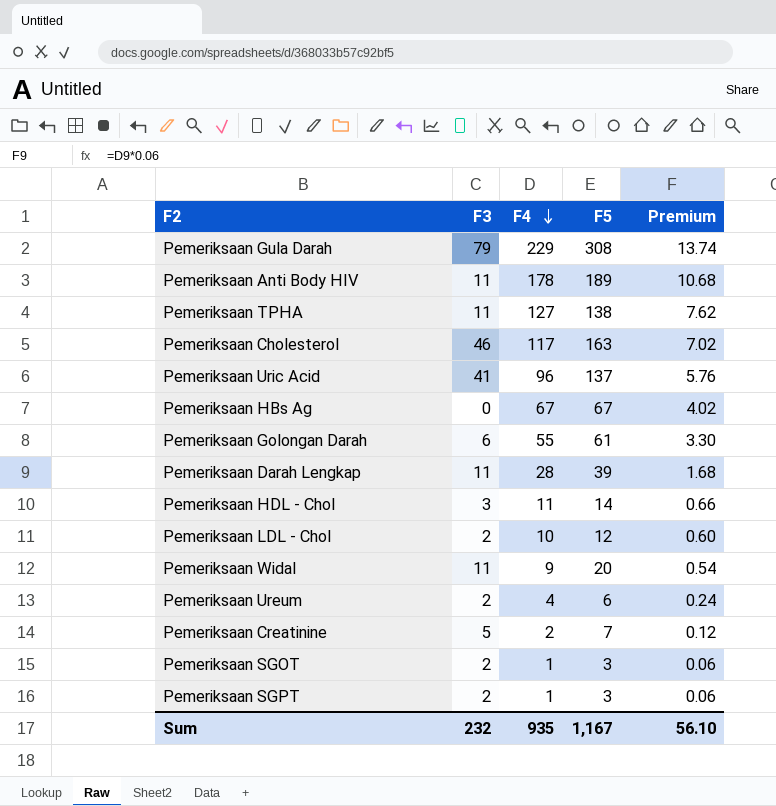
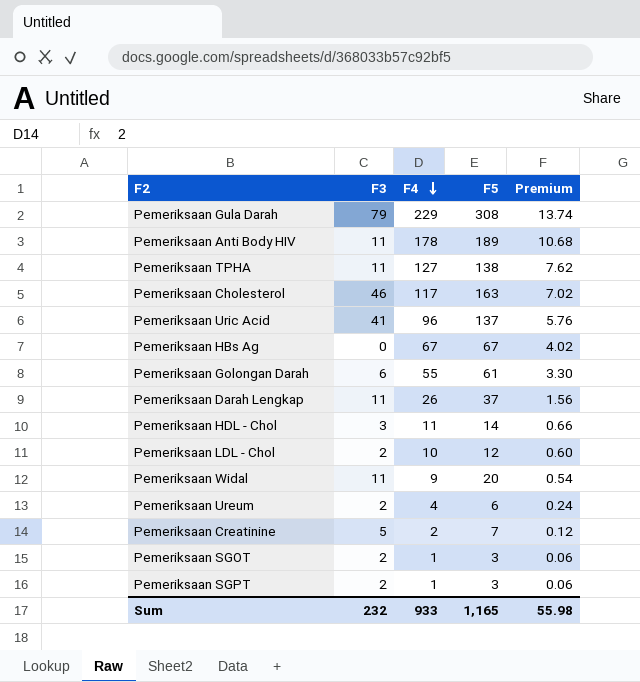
Pemeriksaan Darah Lengkap | F4: 28 -> 26
Pemeriksaan Darah Lengkap | F5: 39 -> 37
Pemeriksaan Darah Lengkap | Premium: 1.68 -> 1.56
Sum | F4: 935 -> 933
Sum | F5: 1,167 -> 1,165
Sum | Premium: 56.10 -> 55.98

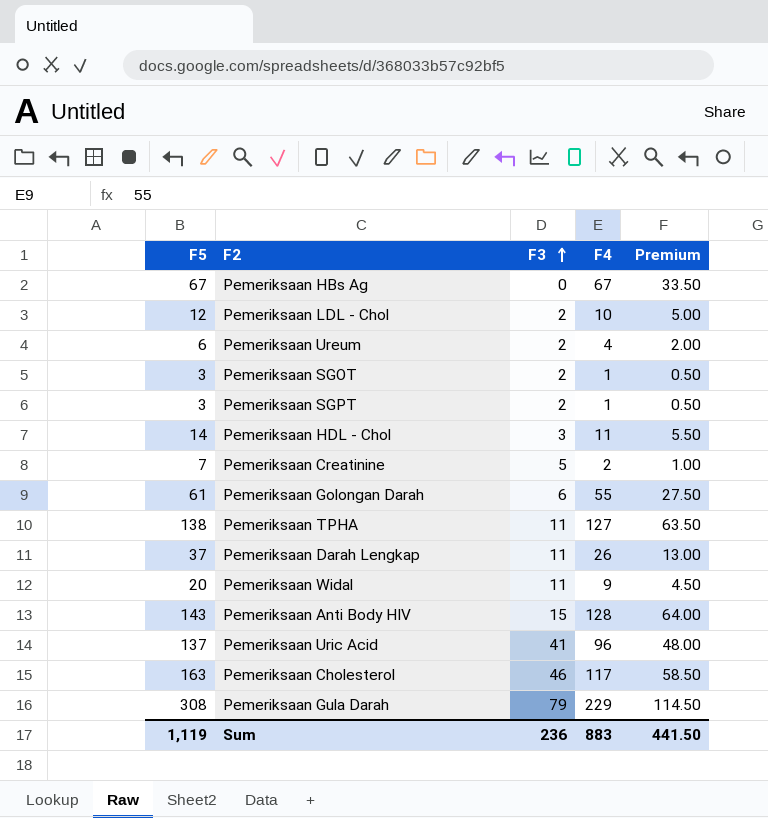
row order: F4 descending -> F3 ascending
column F5 | position: 4 -> 1
column Premium | formula: [F4] * 0.06 -> [F4] * 0.5
Pemeriksaan Anti Body HIV | F5: 189 -> 143
Pemeriksaan Anti Body HIV | F3: 11 -> 15
Pemeriksaan Anti Body HIV | F4: 178 -> 128
Sum | F5: 1,165 -> 1,119
Sum | F3: 232 -> 236
Sum | F4: 933 -> 883
Sum | Premium: 55.98 -> 441.50

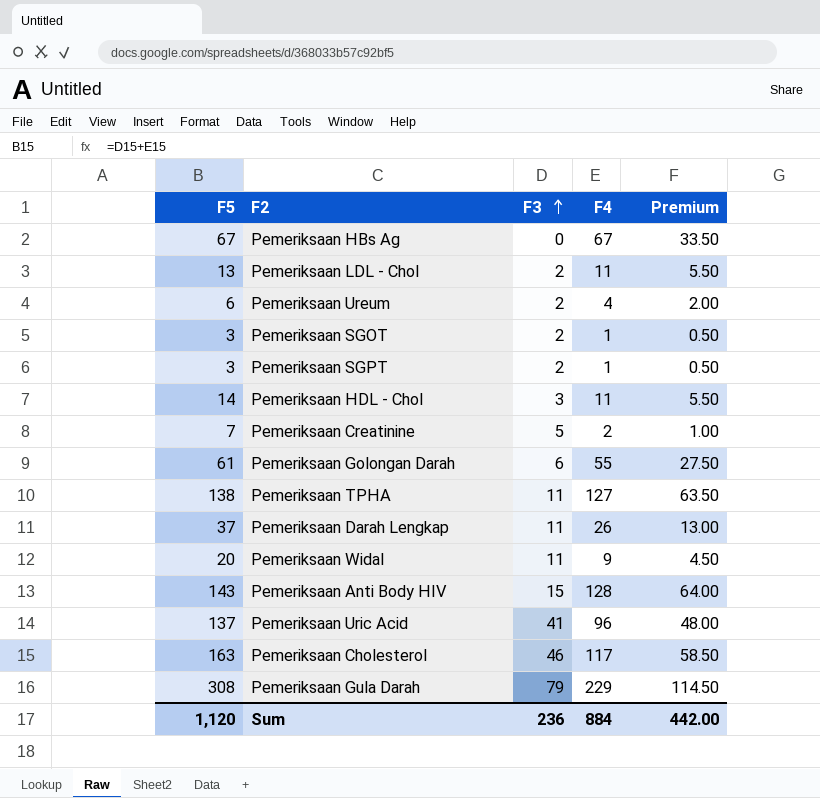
Pemeriksaan LDL - Chol | F5: 12 -> 13
Pemeriksaan LDL - Chol | F4: 10 -> 11
Pemeriksaan LDL - Chol | Premium: 5.00 -> 5.50
Sum | F5: 1,119 -> 1,120
Sum | F4: 883 -> 884
Sum | Premium: 441.50 -> 442.00

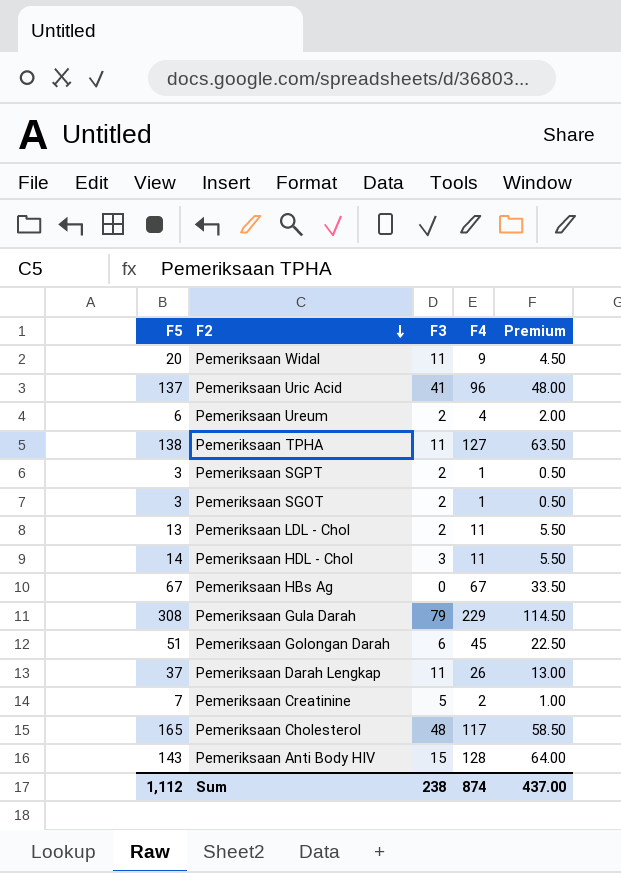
row order: F3 ascending -> F2 descending
Pemeriksaan Golongan Darah | F5: 61 -> 51
Pemeriksaan Golongan Darah | F4: 55 -> 45
Pemeriksaan Golongan Darah | Premium: 27.50 -> 22.50
Pemeriksaan Cholesterol | F5: 163 -> 165
Pemeriksaan Cholesterol | F3: 46 -> 48
Sum | F5: 1,120 -> 1,112
Sum | F3: 236 -> 238
Sum | F4: 884 -> 874
Sum | Premium: 442.00 -> 437.00

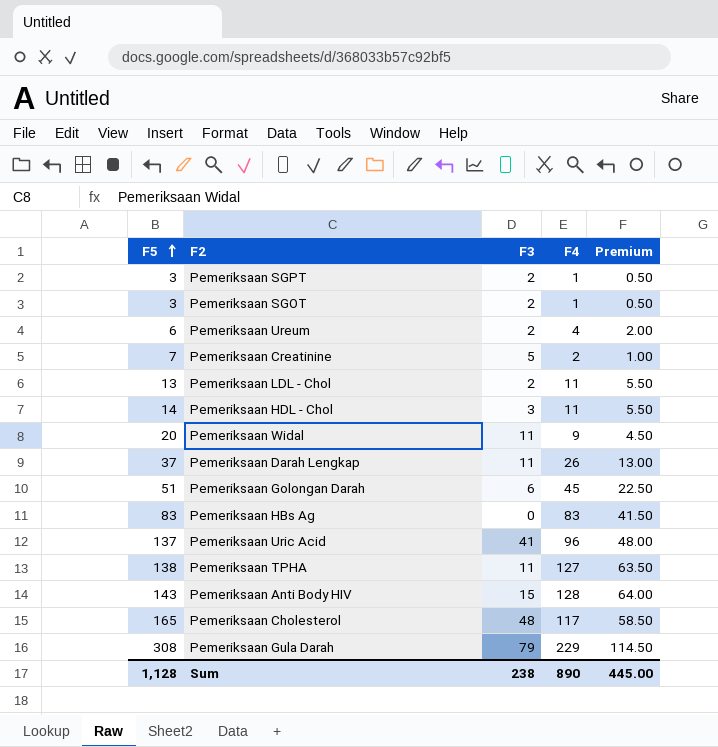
row order: F2 descending -> F5 ascending
Pemeriksaan HBs Ag | F5: 67 -> 83
Pemeriksaan HBs Ag | F4: 67 -> 83
Pemeriksaan HBs Ag | Premium: 33.50 -> 41.50
Sum | F5: 1,112 -> 1,128
Sum | F4: 874 -> 890
Sum | Premium: 437.00 -> 445.00

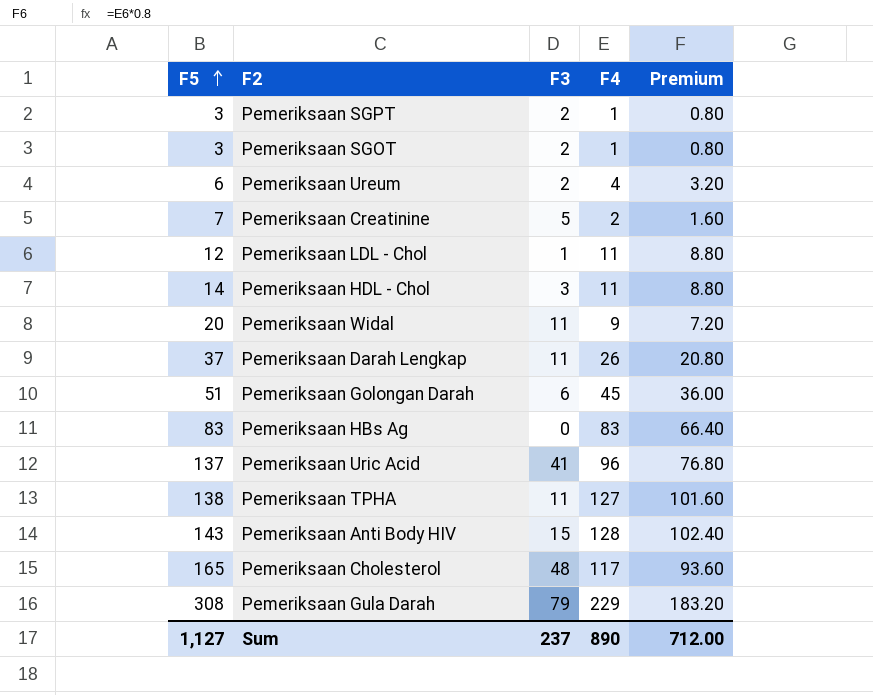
column Premium | formula: [F4] * 0.5 -> [F4] * 0.8
Pemeriksaan LDL - Chol | F5: 13 -> 12
Pemeriksaan LDL - Chol | F3: 2 -> 1
Sum | F5: 1,128 -> 1,127
Sum | F3: 238 -> 237
Sum | Premium: 445.00 -> 712.00

